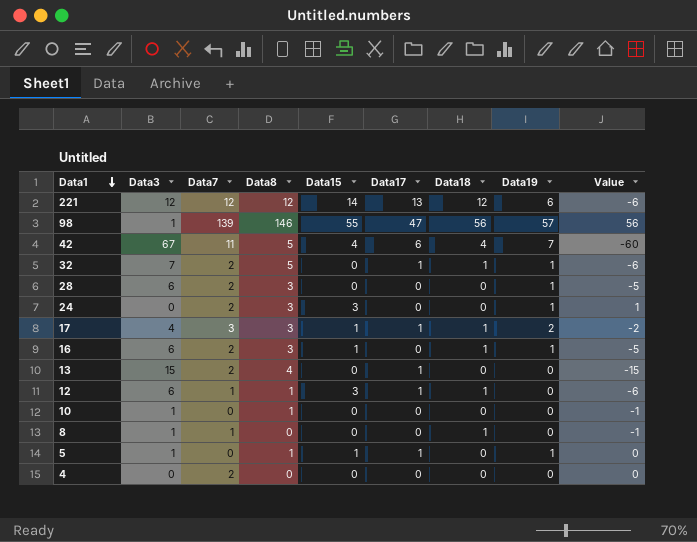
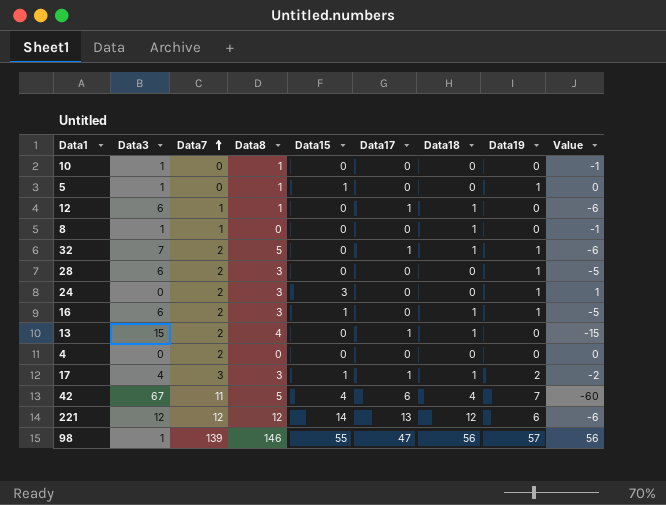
row order: Data1 descending -> Data7 ascending
5 | Data17: 1 -> 0
12 | Data15: 3 -> 0
13 | Data18: 0 -> 1

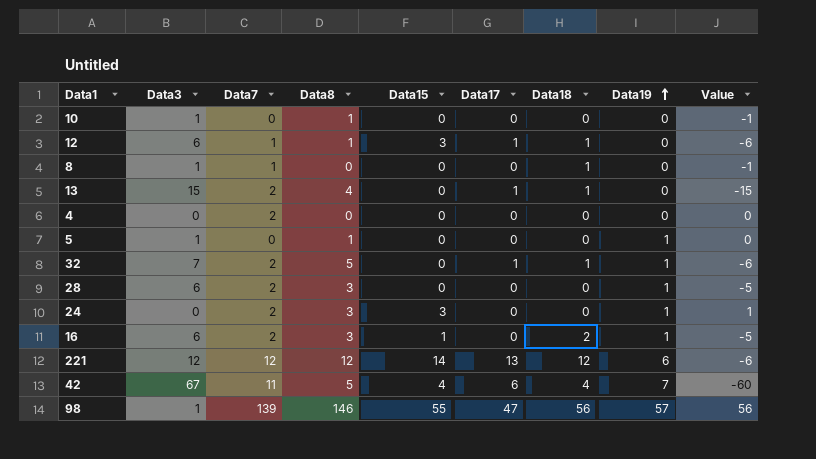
row order: Data7 ascending -> Data19 ascending
row 17: 4 | 3 | 3 | 1 | 1 | 1 | 2 | -2 -> none
12 | Data15: 0 -> 3
5 | Data15: 1 -> 0
16 | Data18: 1 -> 2

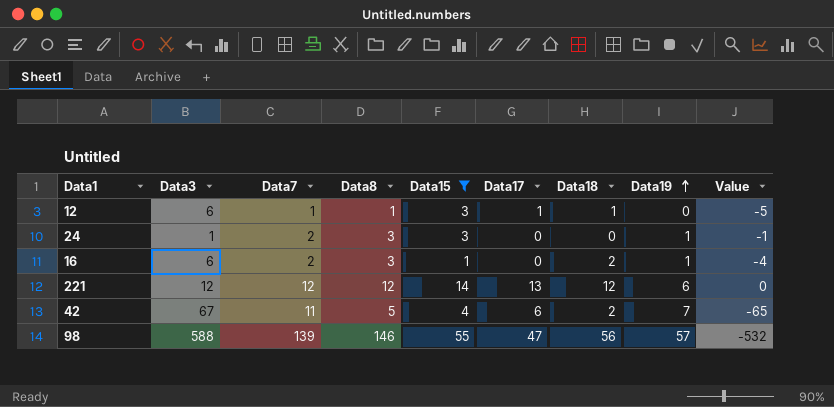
filter: none -> Data15 != 0
column Value | formula: [Data19] - [Data3] -> [Data18] - [Data3]
24 | Data3: 0 -> 1
42 | Data18: 4 -> 2
98 | Data3: 1 -> 588

